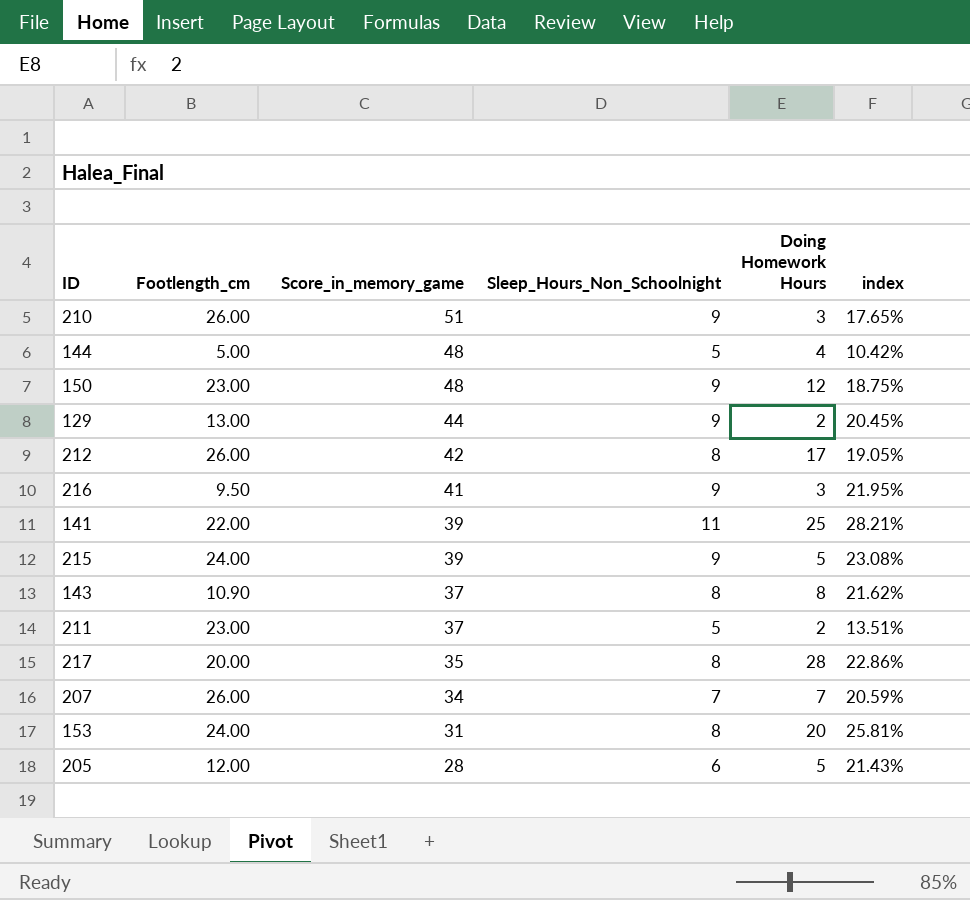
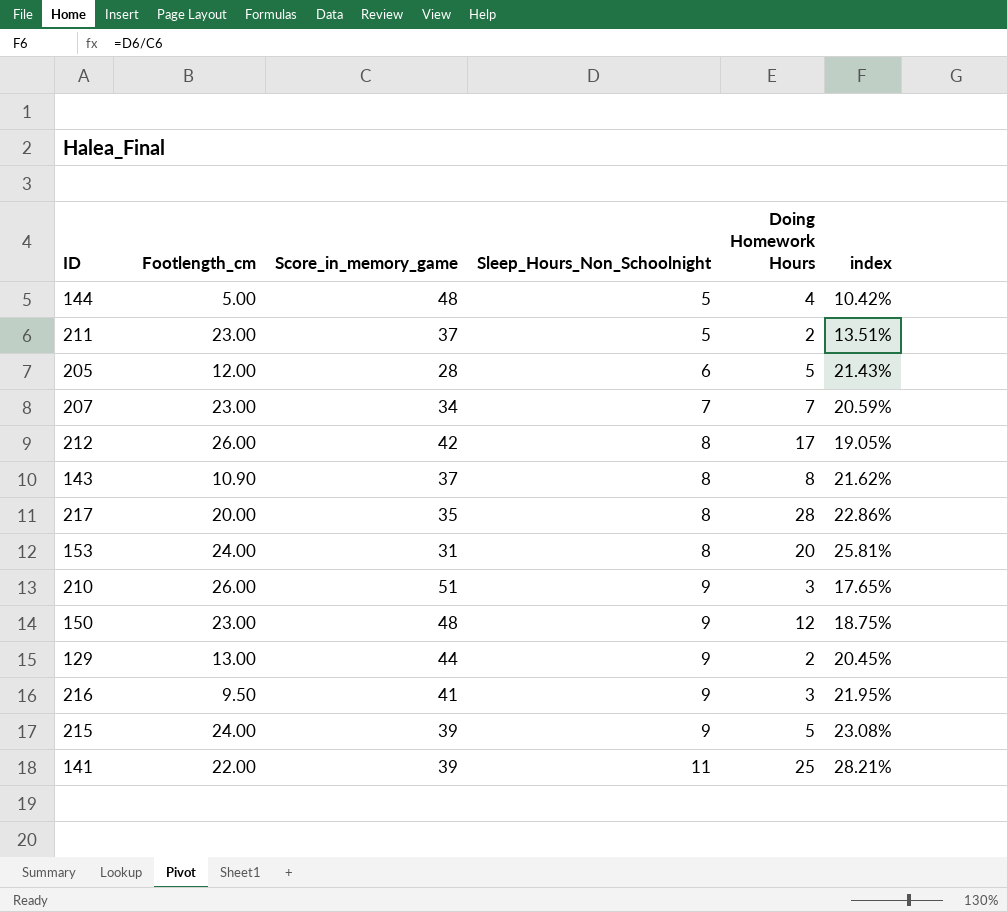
row order: Score_in_memory_game descending -> Sleep_Hours_Non_Schoolnight ascending
207 | Footlength_cm: 26.00 -> 23.00

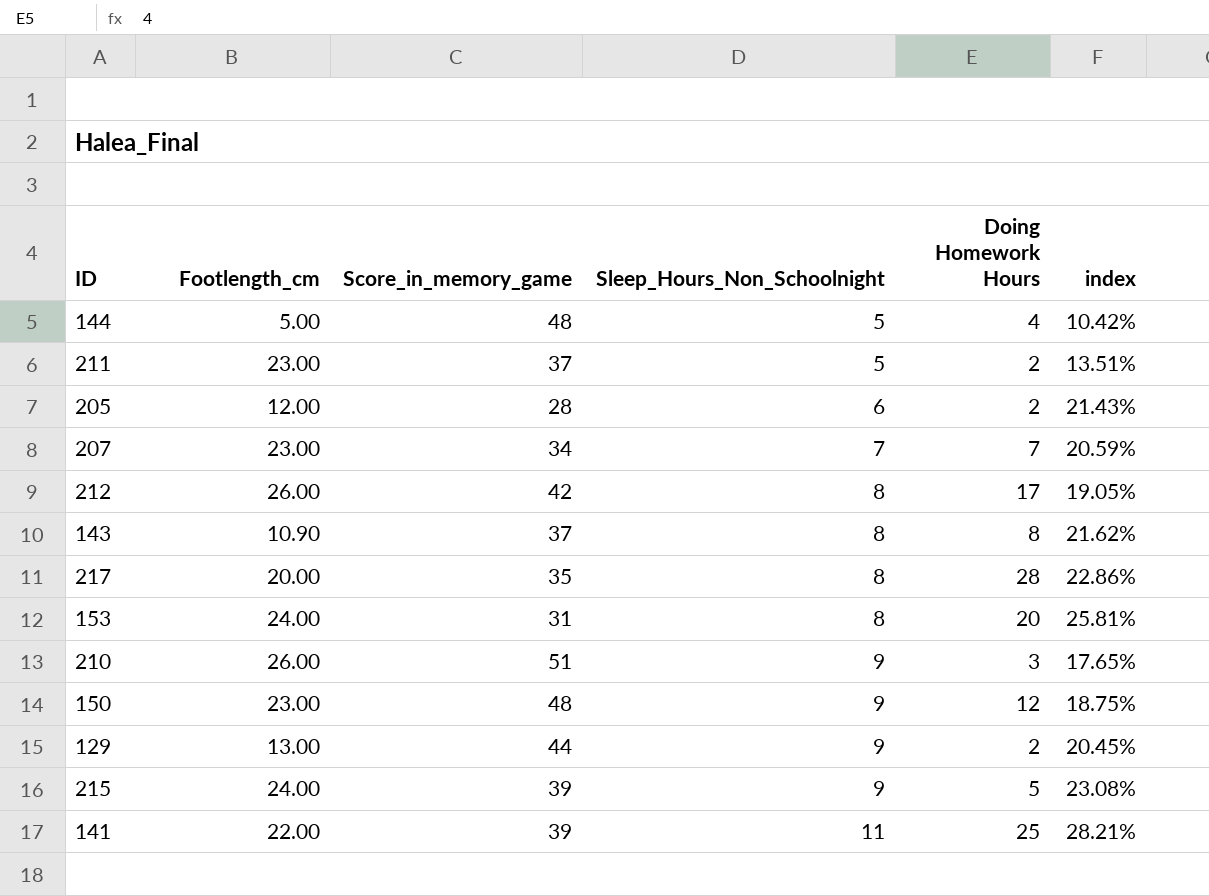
row 216: 9.50 | 41 | 9 | 3 | 21.95% -> none
205 | Doing Homework Hours: 5 -> 2

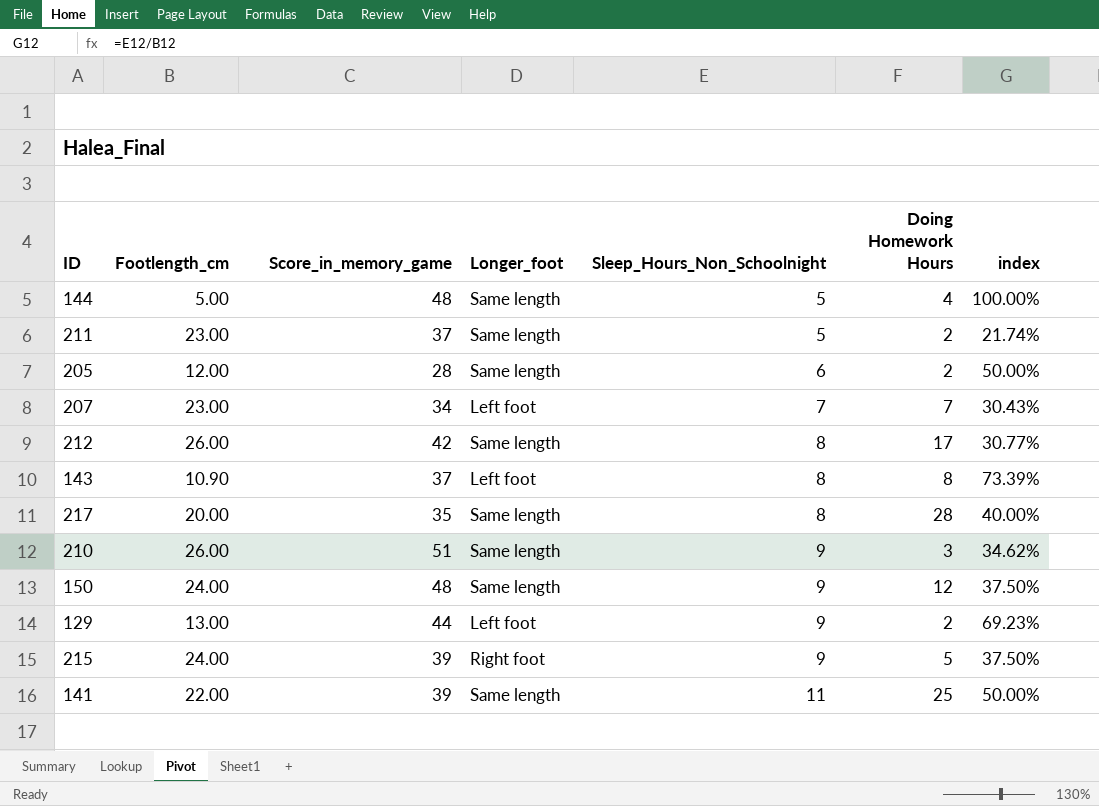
column Longer_foot | position: none -> 4
column index | formula: [Sleep_Hours_Non_Schoolnight] / [Score_in_memory_game] -> [Sleep_Hours_Non_Schoolnight] / [Footlength_cm]
row 153: 24.00 | 31 | 8 | 20 | 25.81% -> none
150 | Footlength_cm: 23.00 -> 24.00

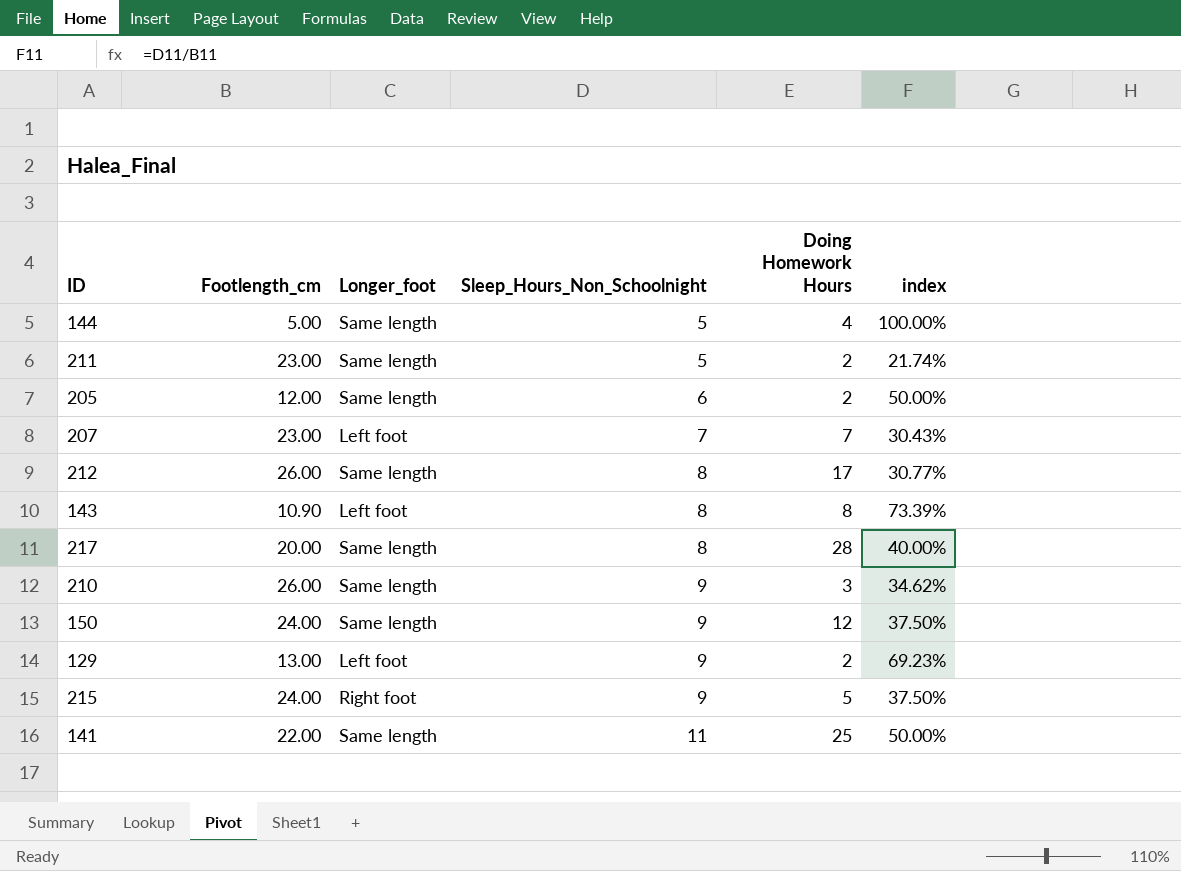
column Score_in_memory_game | position: 3 -> none

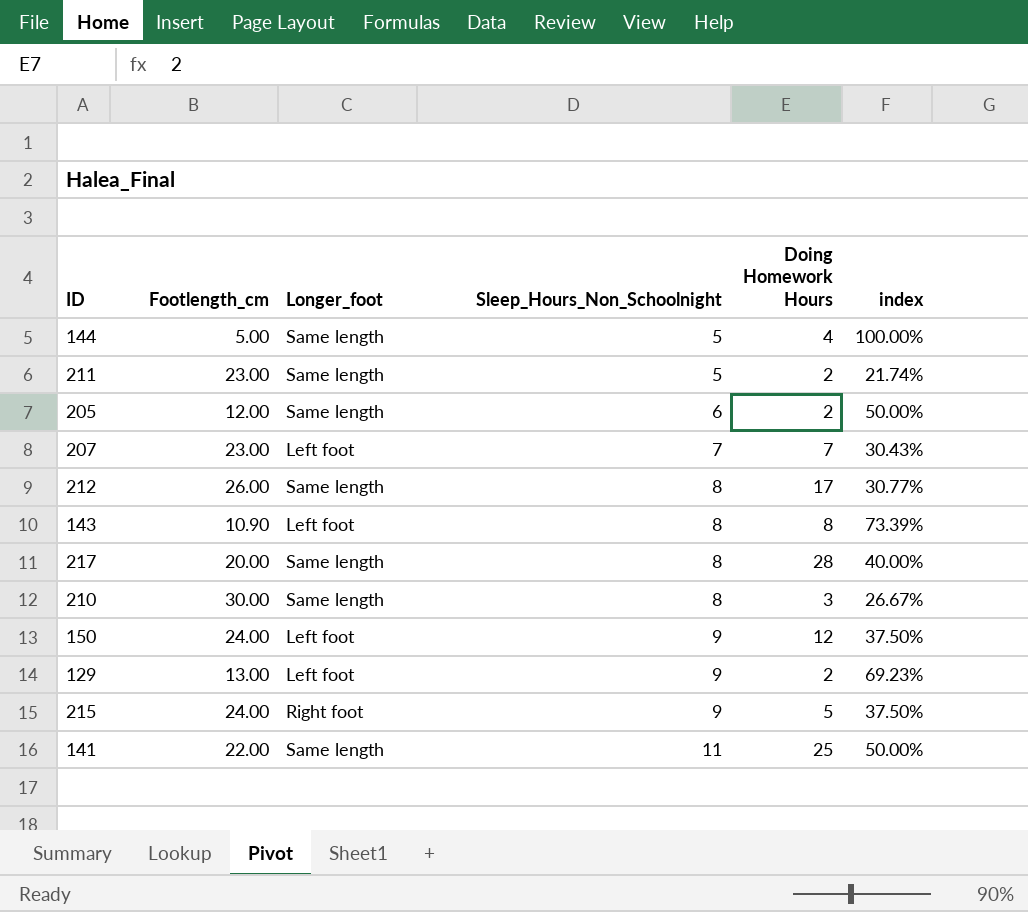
210 | Footlength_cm: 26.00 -> 30.00
210 | Sleep_Hours_Non_Schoolnight: 9 -> 8
210 | index: 34.62% -> 26.67%
150 | Longer_foot: Same length -> Left foot

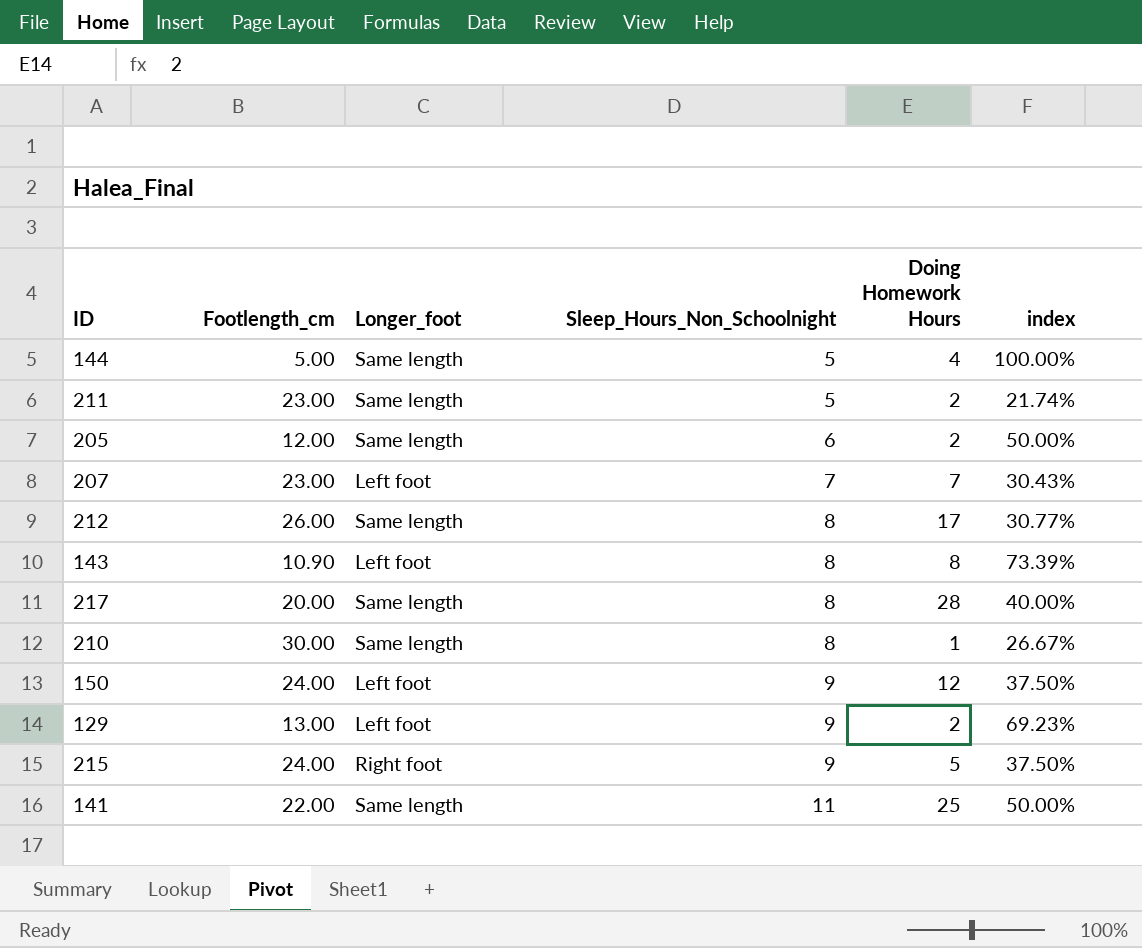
210 | Doing Homework Hours: 3 -> 1

